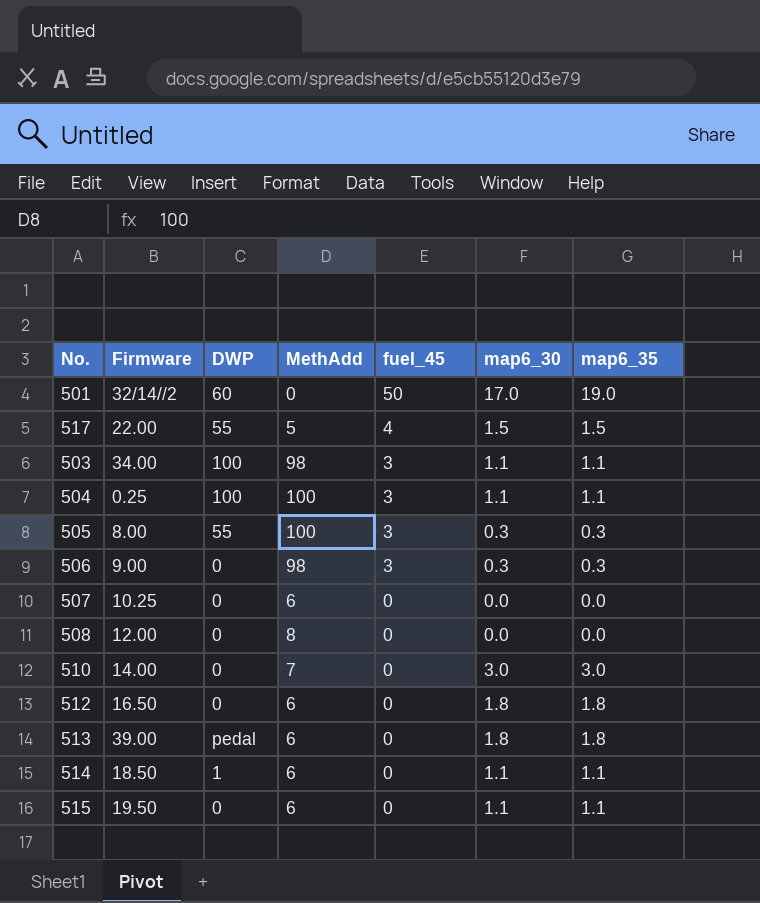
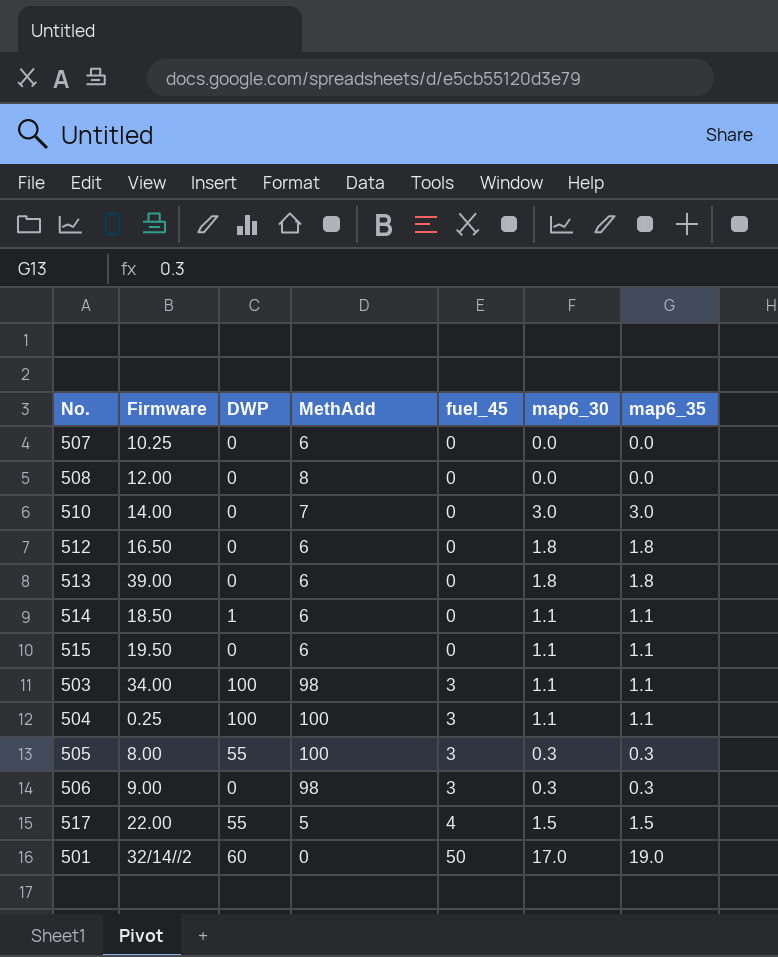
row order: fuel_45 descending -> fuel_45 ascending
513 | DWP: pedal -> 0

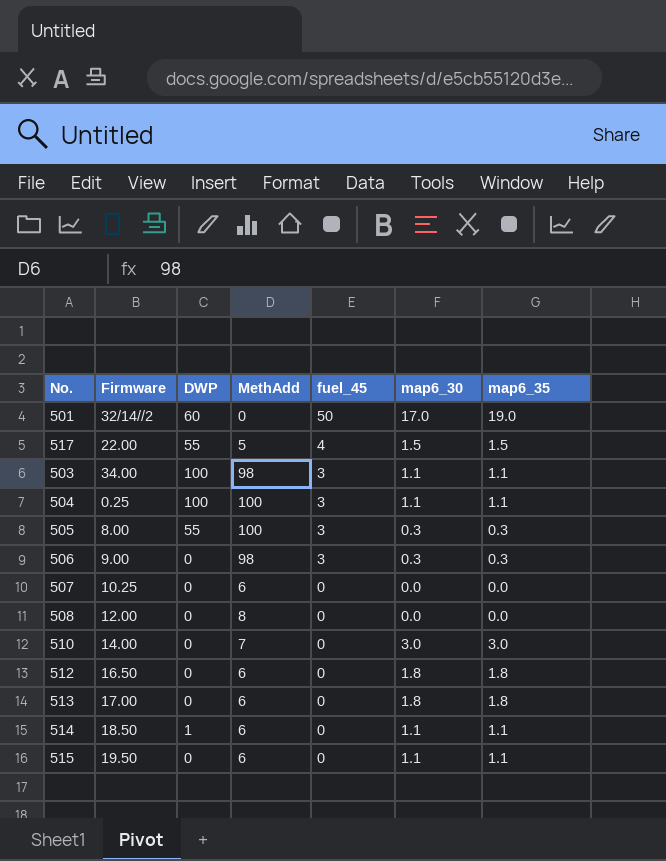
row order: fuel_45 ascending -> fuel_45 descending
513 | Firmware: 39.00 -> 17.00

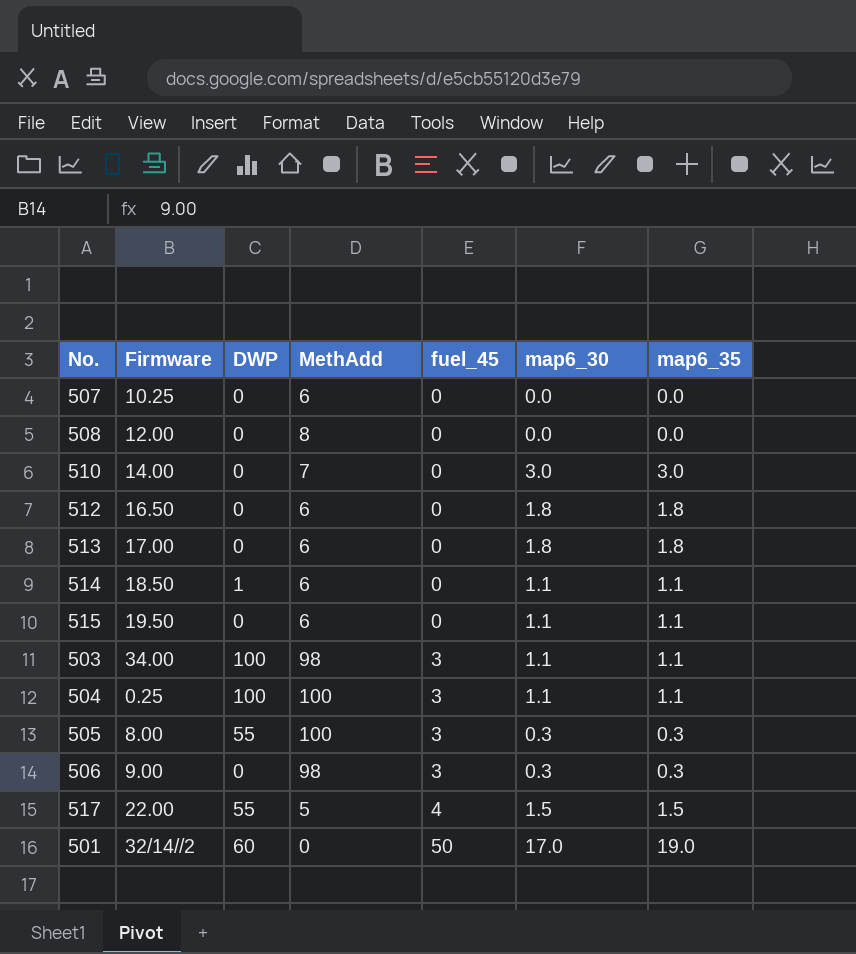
row order: fuel_45 descending -> fuel_45 ascending

